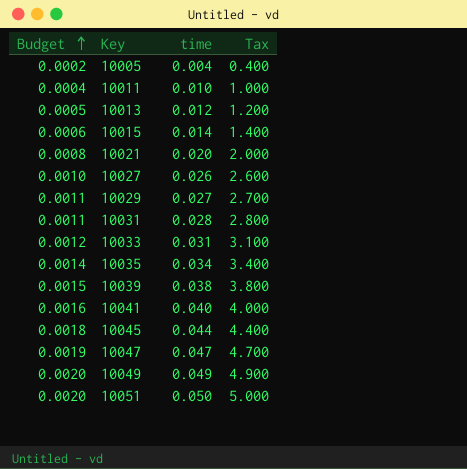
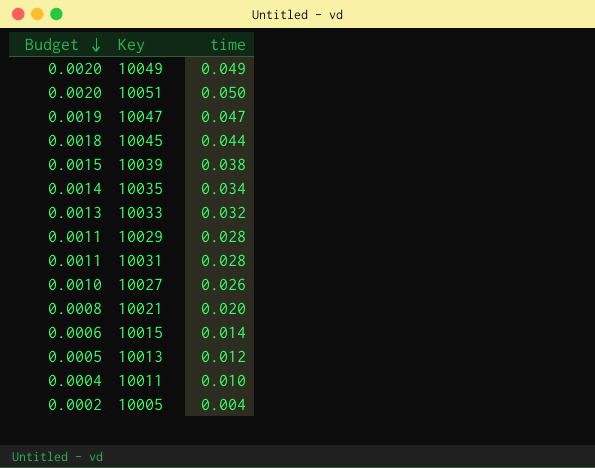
row order: Budget ascending -> Budget descending
column Tax | formula: [time] * 100 -> none
row 10041: 0.0016 | 0.040 | 4.000 -> none
10033 | Budget: 0.0012 -> 0.0013
10033 | time: 0.031 -> 0.032
10029 | time: 0.027 -> 0.028

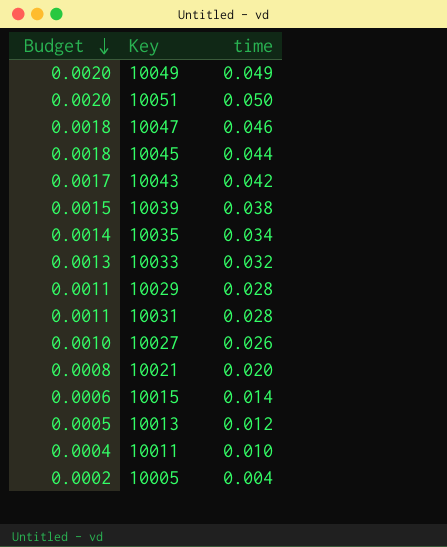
10047 | Budget: 0.0019 -> 0.0018
10047 | time: 0.047 -> 0.046
row 10043: none -> 0.0017 | 0.042

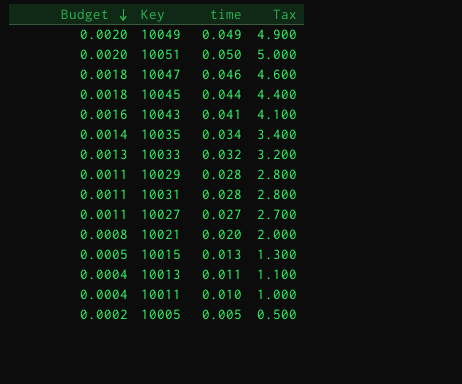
column Tax | formula: none -> [time] * 100
row 10039: 0.0015 | 0.038 -> none
10043 | Budget: 0.0017 -> 0.0016
10043 | time: 0.042 -> 0.041
10027 | Budget: 0.0010 -> 0.0011
10027 | time: 0.026 -> 0.027
10015 | Budget: 0.0006 -> 0.0005
10015 | time: 0.014 -> 0.013
10013 | Budget: 0.0005 -> 0.0004
10013 | time: 0.012 -> 0.011
10005 | time: 0.004 -> 0.005

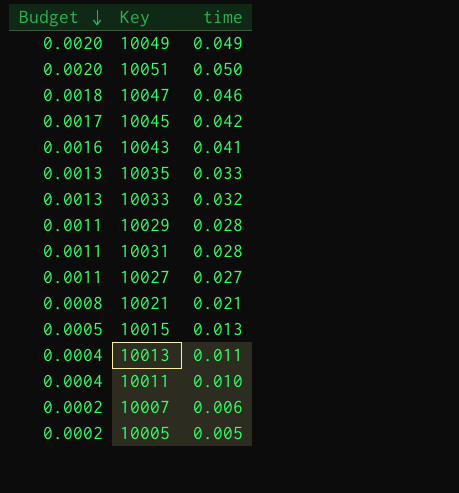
column Tax | formula: [time] * 100 -> none
10045 | Budget: 0.0018 -> 0.0017
10045 | time: 0.044 -> 0.042
10035 | Budget: 0.0014 -> 0.0013
10035 | time: 0.034 -> 0.033
10021 | time: 0.020 -> 0.021
row 10007: none -> 0.0002 | 0.006

